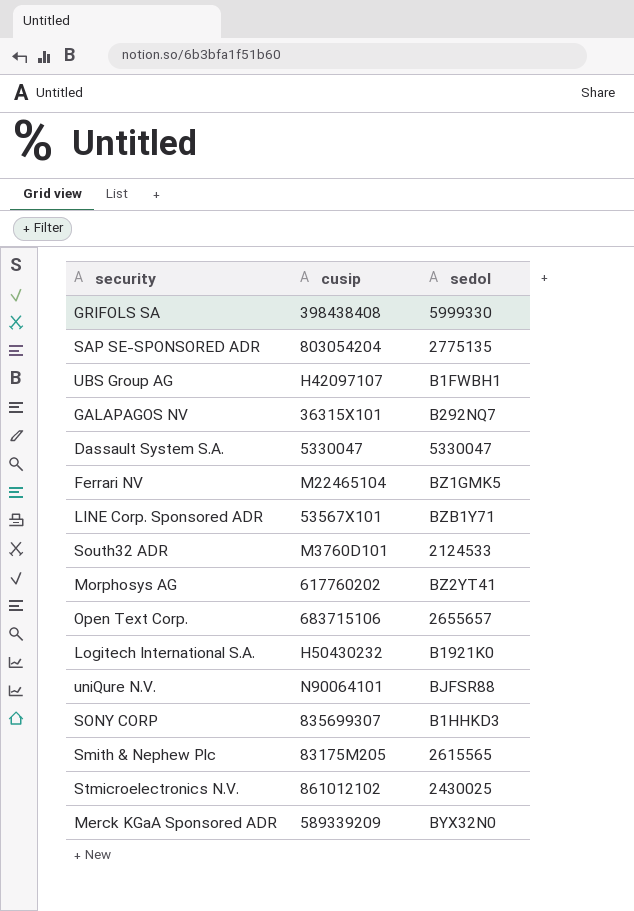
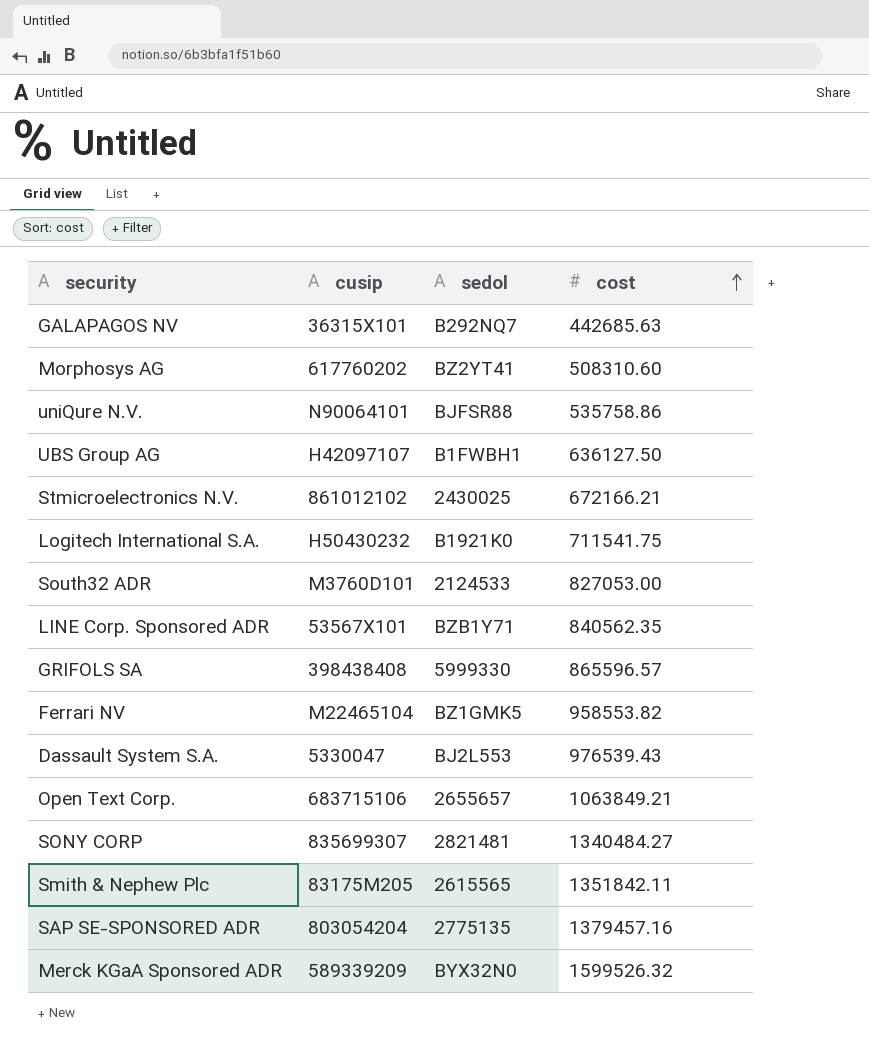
row order: none -> cost ascending
column cost | position: none -> 4
Dassault System S.A. | sedol: 5330047 -> BJ2L553
SONY CORP | sedol: B1HHKD3 -> 2821481

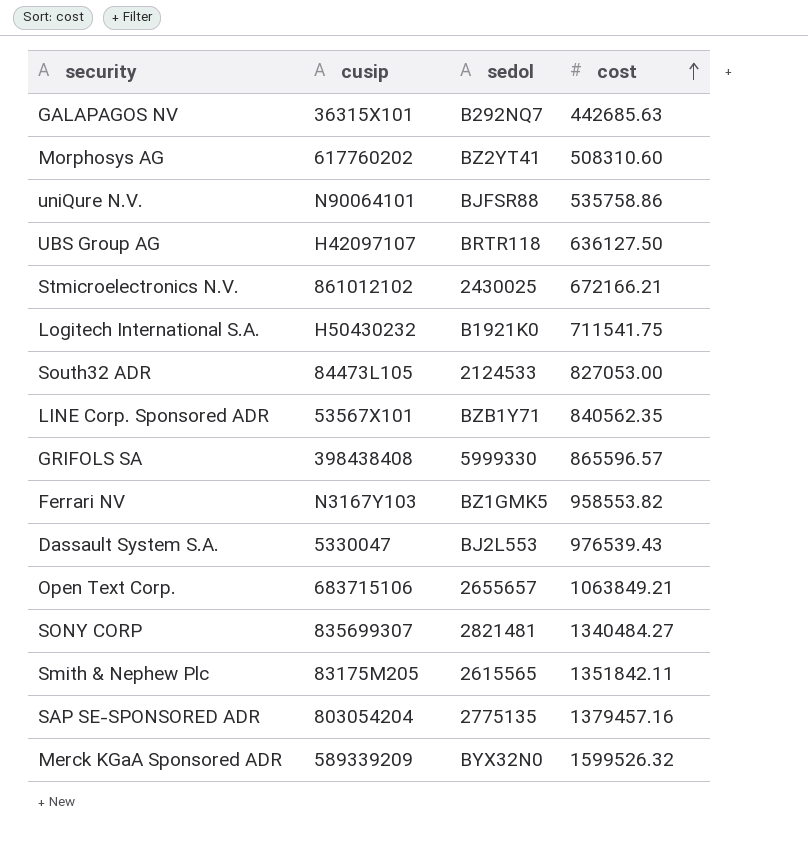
UBS Group AG | sedol: B1FWBH1 -> BRTR118
South32 ADR | cusip: M3760D101 -> 84473L105
Ferrari NV | cusip: M22465104 -> N3167Y103

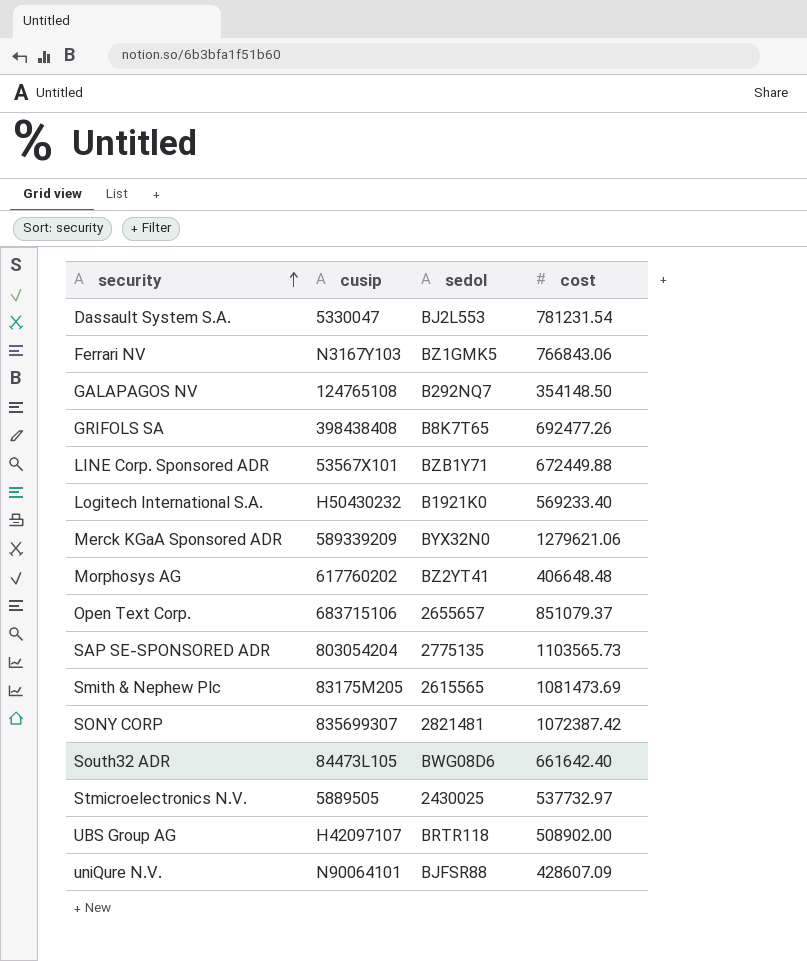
row order: cost ascending -> security ascending
Dassault System S.A. | cost: 976539.43 -> 781231.54
Ferrari NV | cost: 958553.82 -> 766843.06
GALAPAGOS NV | cusip: 36315X101 -> 124765108
GALAPAGOS NV | cost: 442685.63 -> 354148.50
GRIFOLS SA | sedol: 5999330 -> B8K7T65
GRIFOLS SA | cost: 865596.57 -> 692477.26
LINE Corp. Sponsored ADR | cost: 840562.35 -> 672449.88
Logitech International S.A. | cost: 711541.75 -> 569233.40
Merck KGaA Sponsored ADR | cost: 1599526.32 -> 1279621.06
Morphosys AG | cost: 508310.60 -> 406648.48
Open Text Corp. | cost: 1063849.21 -> 851079.37
SAP SE-SPONSORED ADR | cost: 1379457.16 -> 1103565.73
Smith & Nephew Plc | cost: 1351842.11 -> 1081473.69
SONY CORP | cost: 1340484.27 -> 1072387.42
South32 ADR | sedol: 2124533 -> BWG08D6
South32 ADR | cost: 827053.00 -> 661642.40
Stmicroelectronics N.V. | cusip: 861012102 -> 5889505
Stmicroelectronics N.V. | cost: 672166.21 -> 537732.97
UBS Group AG | cost: 636127.50 -> 508902.00
uniQure N.V. | cost: 535758.86 -> 428607.09

